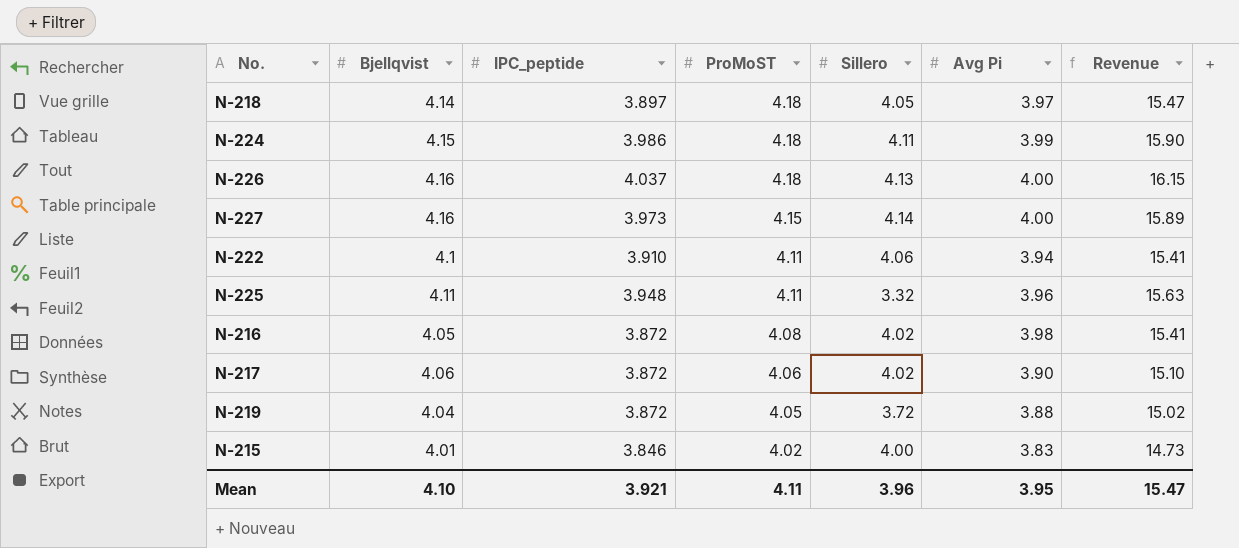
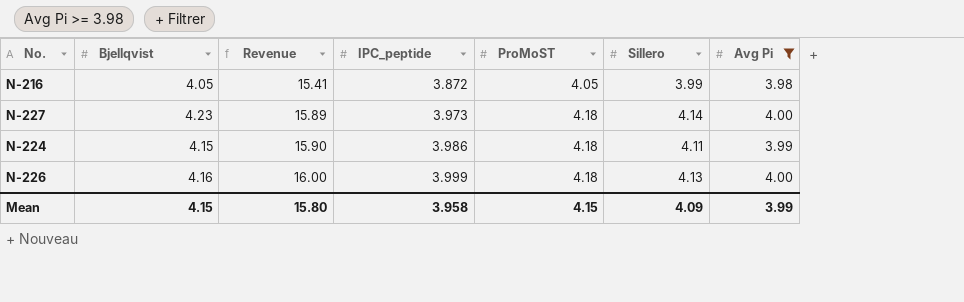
filter: none -> Avg Pi >= 3.98
row order: ProMoST descending -> Revenue ascending
column Revenue | position: 7 -> 3
N-216 | ProMoST: 4.08 -> 4.05
N-216 | Sillero: 4.02 -> 3.99
N-227 | Bjellqvist: 4.16 -> 4.23
N-227 | ProMoST: 4.15 -> 4.18
N-226 | Revenue: 16.15 -> 16.00
N-226 | IPC_peptide: 4.037 -> 3.999
Mean | Bjellqvist: 4.10 -> 4.15
Mean | Revenue: 15.47 -> 15.80
Mean | IPC_peptide: 3.921 -> 3.958
Mean | ProMoST: 4.11 -> 4.15
Mean | Sillero: 3.96 -> 4.09
Mean | Avg Pi: 3.95 -> 3.99

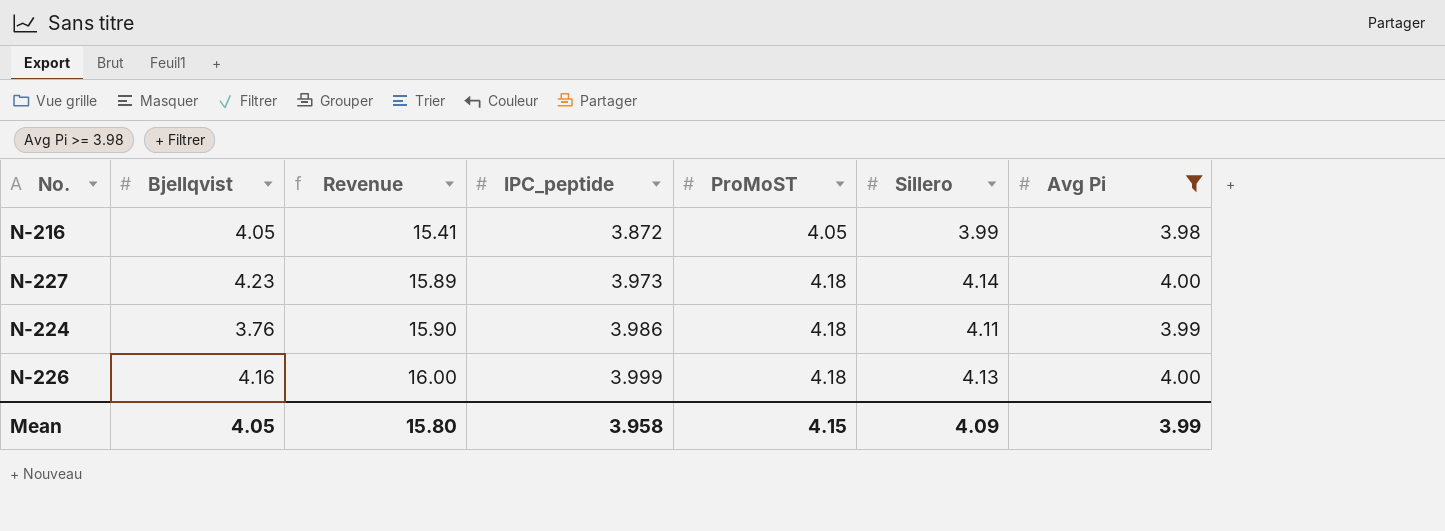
N-224 | Bjellqvist: 4.15 -> 3.76
Mean | Bjellqvist: 4.15 -> 4.05

